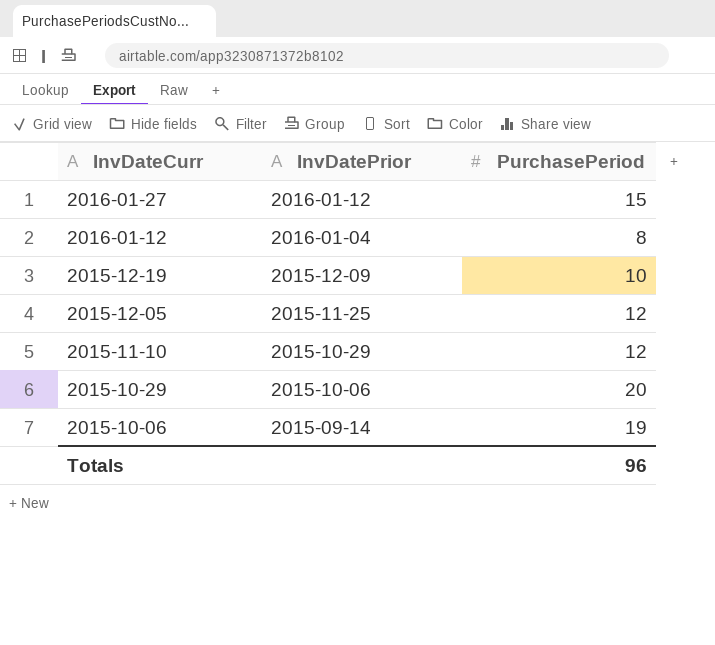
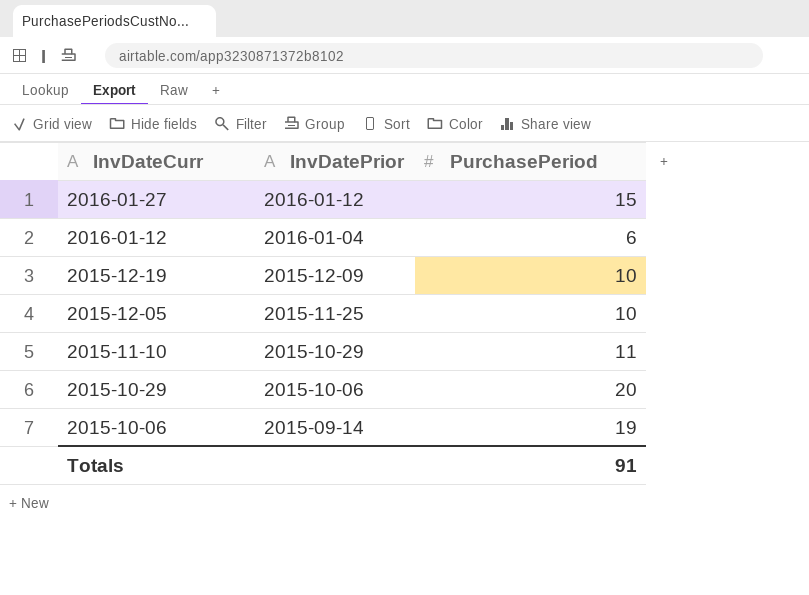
2016-01-12 | PurchasePeriod: 8 -> 6
2015-12-05 | PurchasePeriod: 12 -> 10
2015-11-10 | PurchasePeriod: 12 -> 11
Totals | PurchasePeriod: 96 -> 91

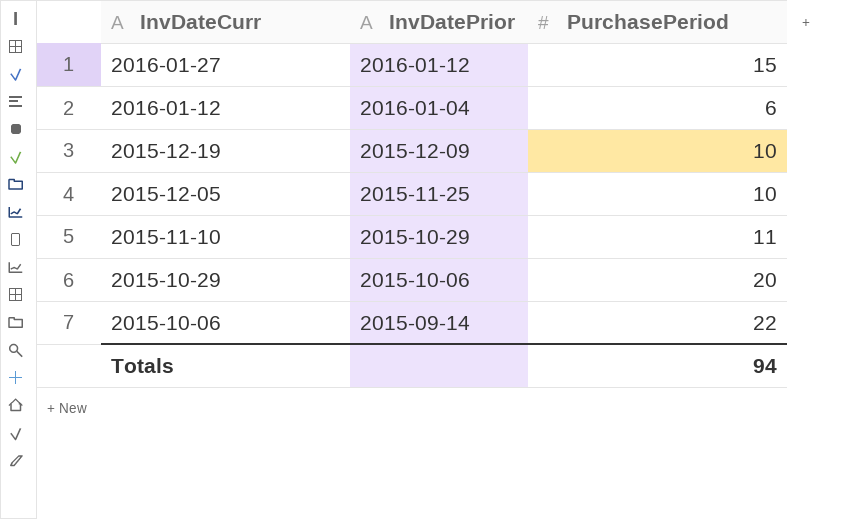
2015-10-06 | PurchasePeriod: 19 -> 22
Totals | PurchasePeriod: 91 -> 94

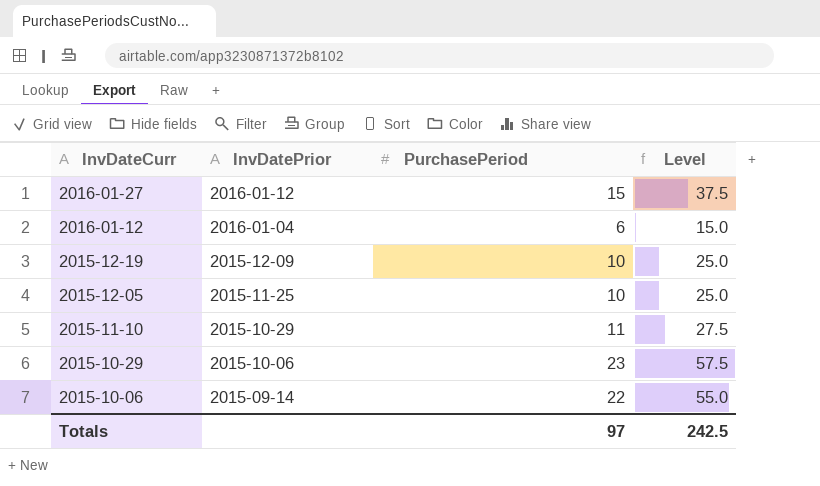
column Level | formula: none -> [PurchasePeriod] * 2.5
2015-10-29 | PurchasePeriod: 20 -> 23
Totals | PurchasePeriod: 94 -> 97

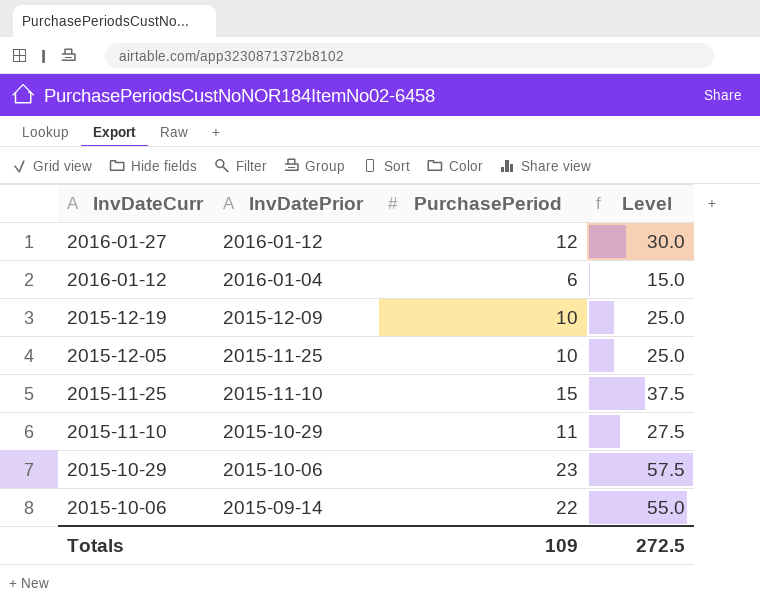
2016-01-27 | PurchasePeriod: 15 -> 12
2016-01-27 | Level: 37.5 -> 30.0
row 2015-11-25: none -> 2015-11-10 | 15 | 37.5
Totals | PurchasePeriod: 97 -> 109
Totals | Level: 242.5 -> 272.5

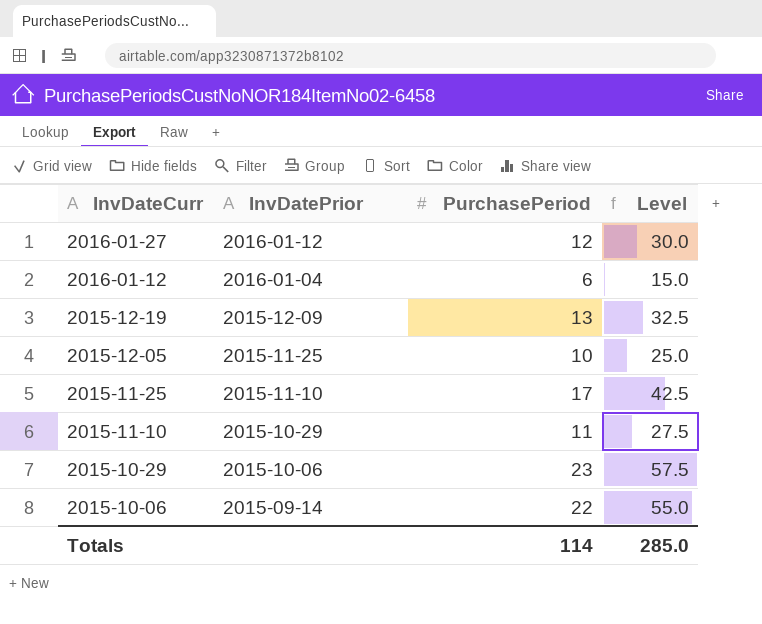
2015-12-19 | PurchasePeriod: 10 -> 13
2015-12-19 | Level: 25.0 -> 32.5
2015-11-25 | PurchasePeriod: 15 -> 17
2015-11-25 | Level: 37.5 -> 42.5
Totals | PurchasePeriod: 109 -> 114
Totals | Level: 272.5 -> 285.0

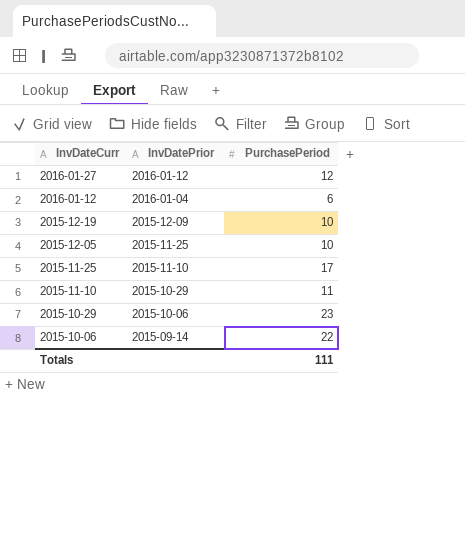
column Level | formula: [PurchasePeriod] * 2.5 -> none
2015-12-19 | PurchasePeriod: 13 -> 10
Totals | PurchasePeriod: 114 -> 111

